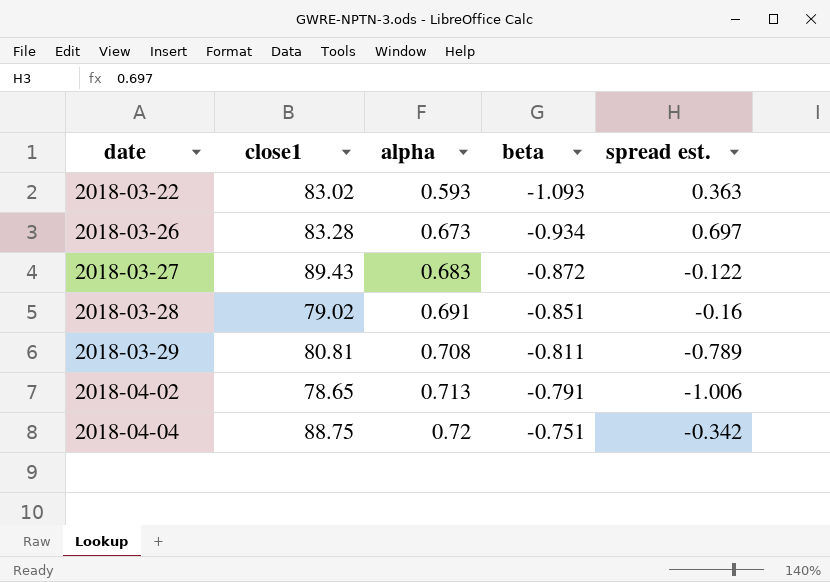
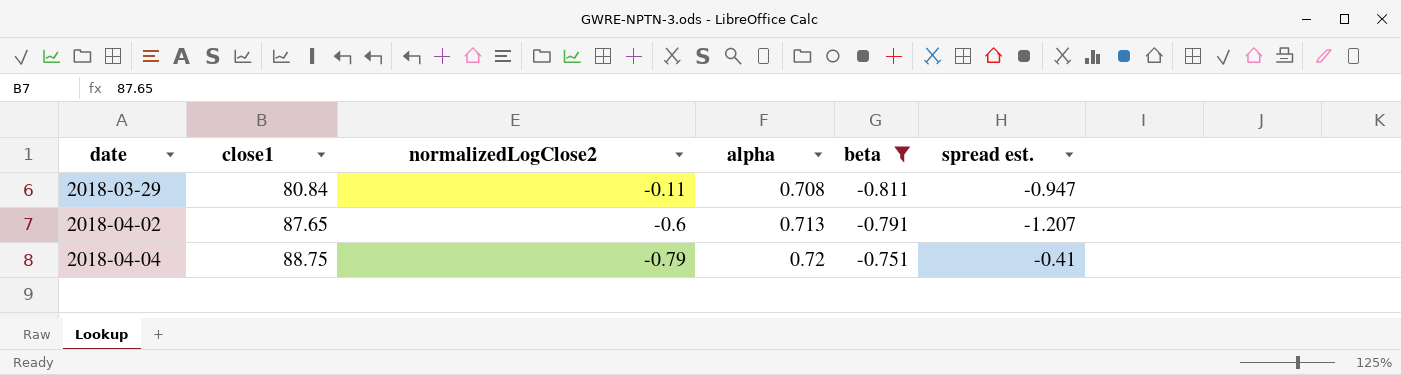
filter: none -> beta >= -0.811
column normalizedLogClose2 | position: none -> 3
2018-03-29 | close1: 80.81 -> 80.84
2018-03-29 | spread est.: -0.789 -> -0.947
2018-04-02 | close1: 78.65 -> 87.65
2018-04-02 | spread est.: -1.006 -> -1.207
2018-04-04 | spread est.: -0.342 -> -0.41

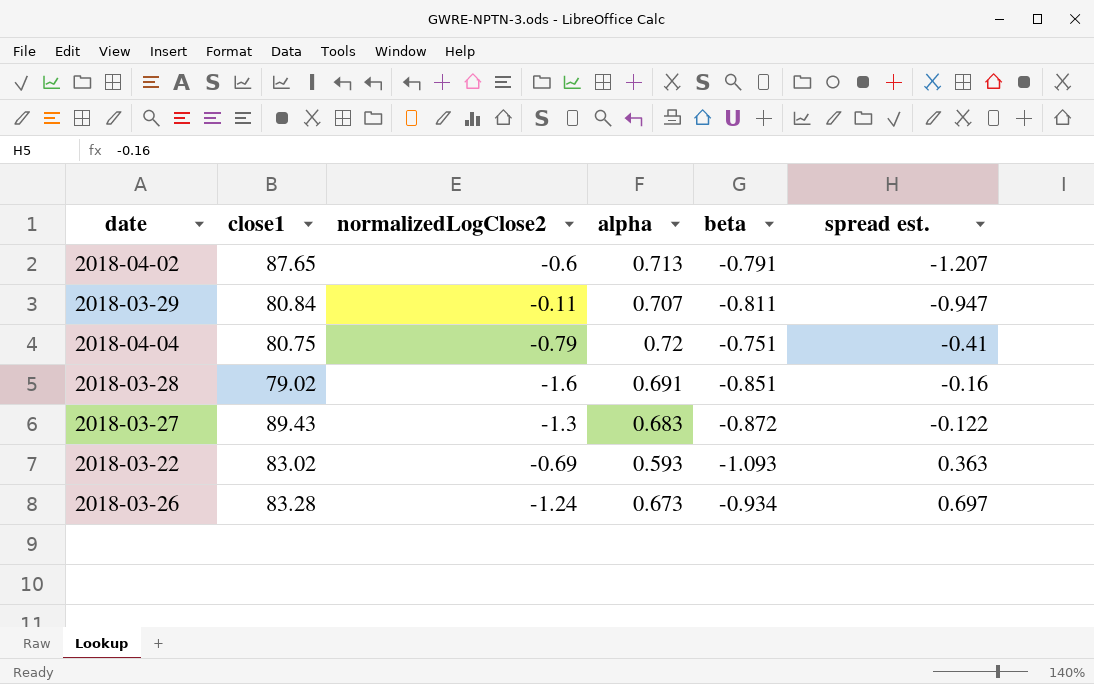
filter: beta >= -0.811 -> none
row order: date ascending -> spread est. ascending
2018-03-29 | alpha: 0.708 -> 0.707
2018-04-04 | close1: 88.75 -> 80.75

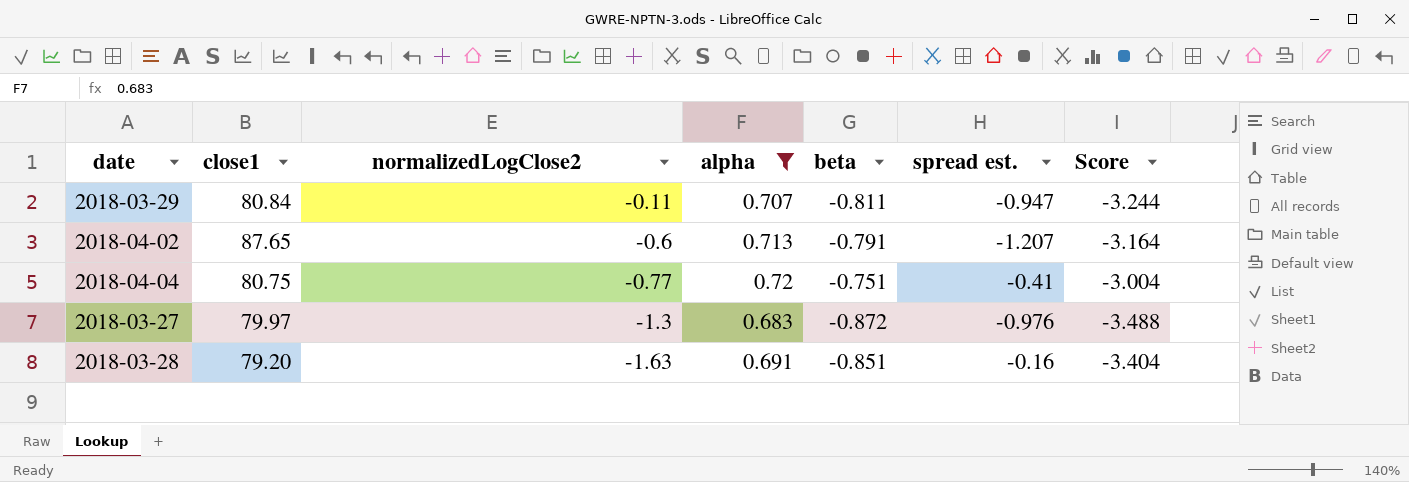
filter: none -> alpha >= 0.683
row order: spread est. ascending -> normalizedLogClose2 descending
column Score | formula: none -> [beta] * 4
2018-04-04 | normalizedLogClose2: -0.79 -> -0.77
2018-03-27 | close1: 89.43 -> 79.97
2018-03-27 | spread est.: -0.122 -> -0.976
2018-03-28 | close1: 79.02 -> 79.20
2018-03-28 | normalizedLogClose2: -1.6 -> -1.63

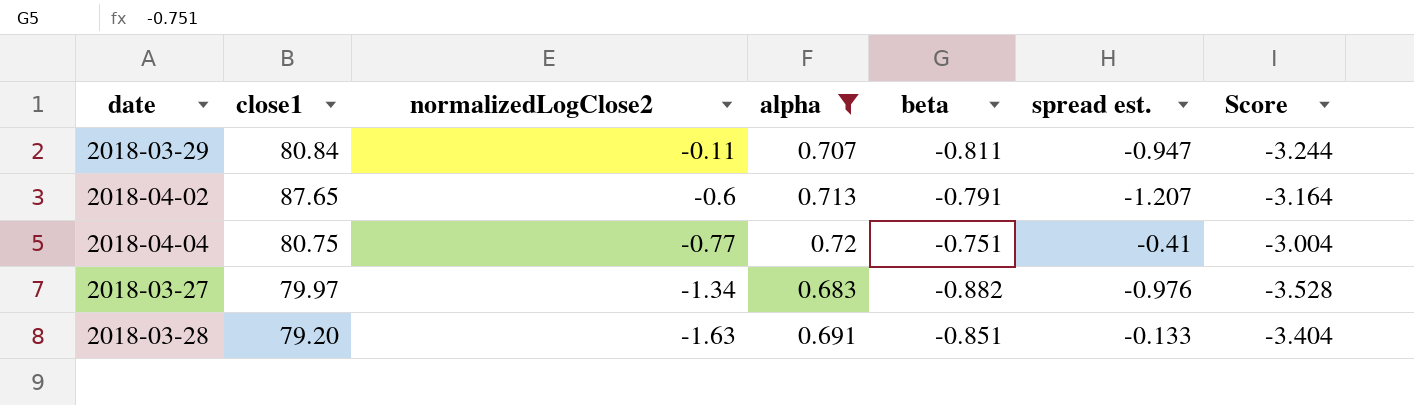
2018-03-27 | normalizedLogClose2: -1.3 -> -1.34
2018-03-27 | beta: -0.872 -> -0.882
2018-03-27 | Score: -3.488 -> -3.528
2018-03-28 | spread est.: -0.16 -> -0.133

